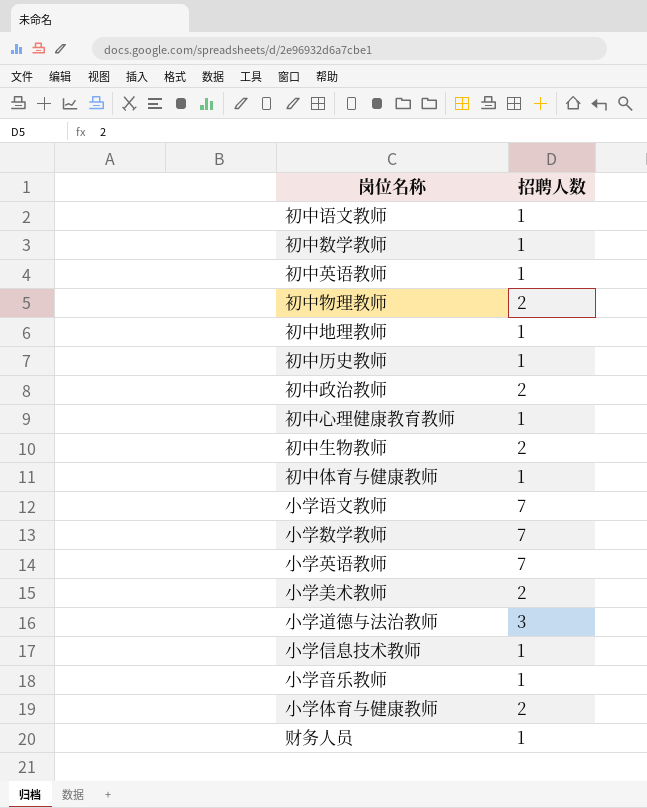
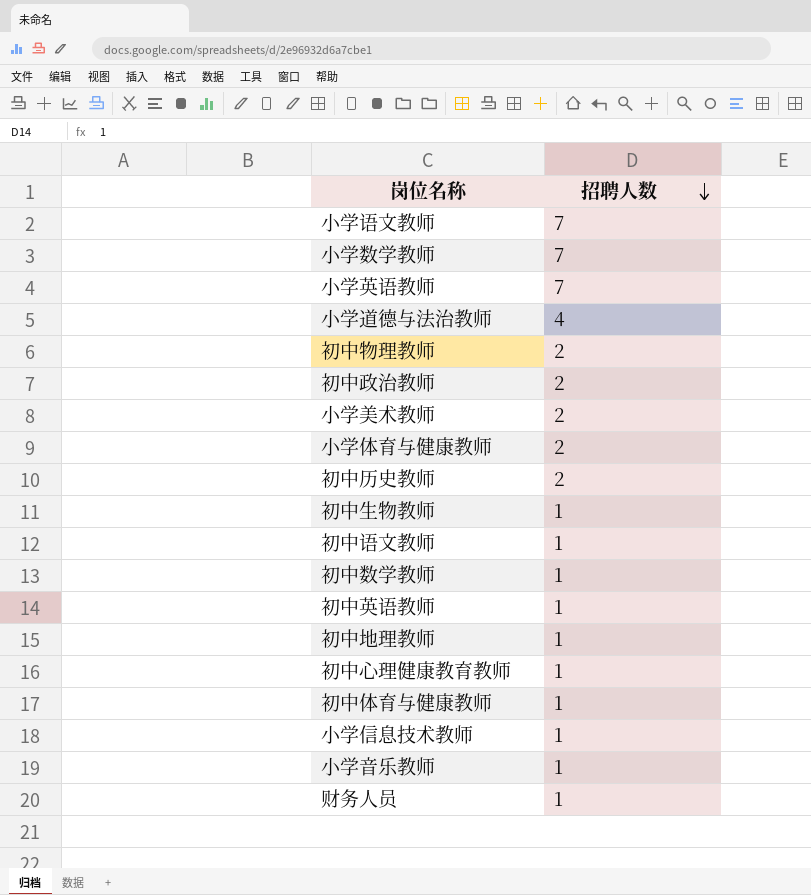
row order: none -> 招聘人数 descending
小学道德与法治教师 | 招聘人数: 3 -> 4
初中历史教师 | 招聘人数: 1 -> 2
初中生物教师 | 招聘人数: 2 -> 1

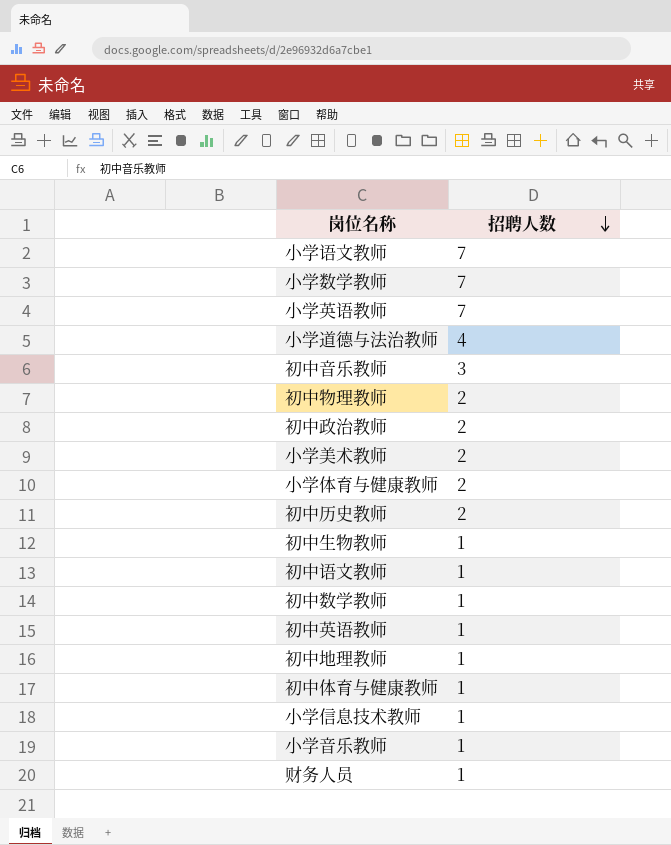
row 初中心理健康教育教师: 1 -> none
row 初中音乐教师: none -> 3

